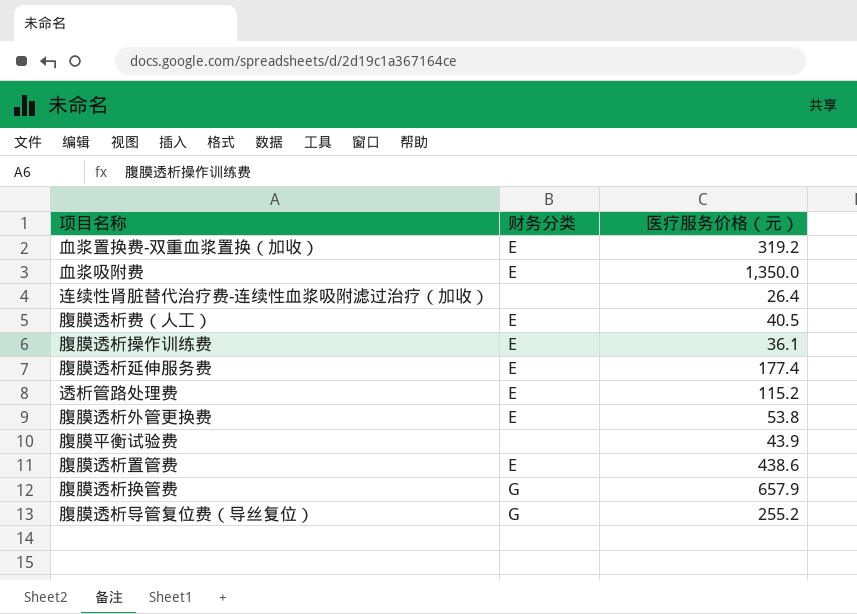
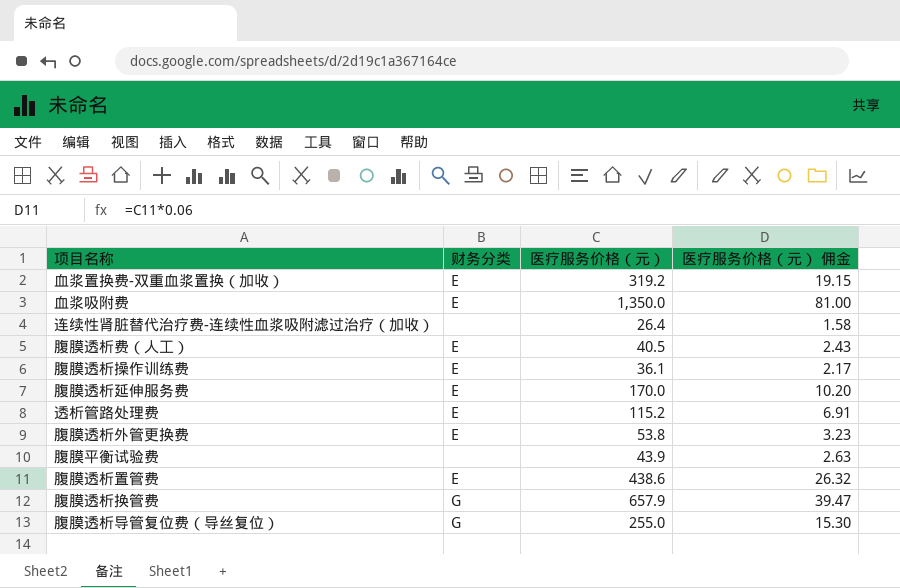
column 医疗服务价格（元） 佣金 | formula: none -> [医疗服务价格（元）] * 0.06
腹膜透析延伸服务费 | 医疗服务价格（元）: 177.4 -> 170.0
腹膜透析导管复位费（导丝复位） | 医疗服务价格（元）: 255.2 -> 255.0

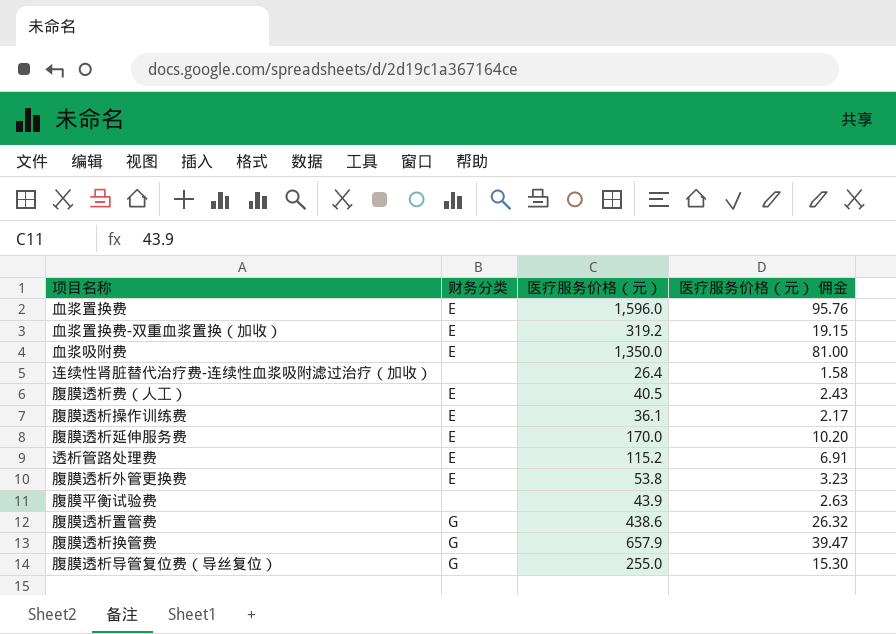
row 血浆置换费: none -> E | 1,596.0 | 95.76
腹膜透析置管费 | 财务分类: E -> G

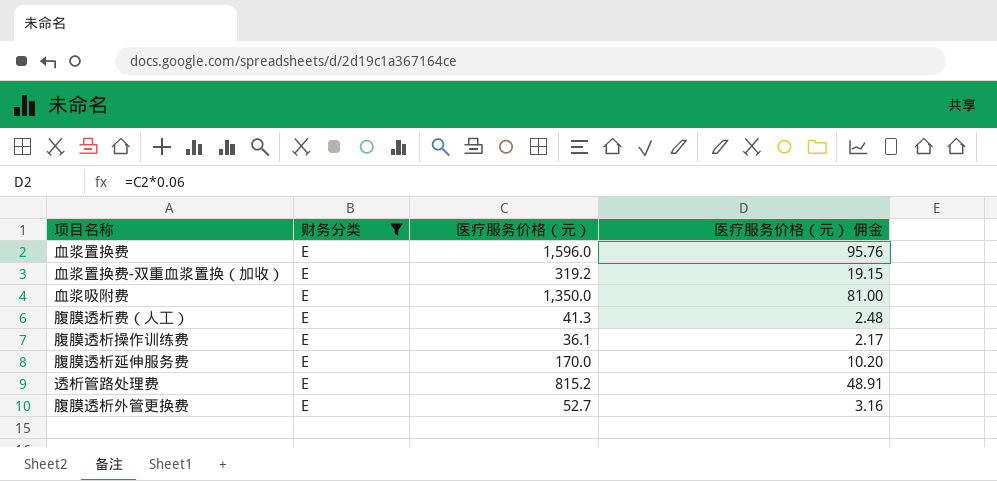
filter: none -> 财务分类 = E
腹膜透析费（人工） | 医疗服务价格（元）: 40.5 -> 41.3
腹膜透析费（人工） | 医疗服务价格（元） 佣金: 2.43 -> 2.48
透析管路处理费 | 医疗服务价格（元）: 115.2 -> 815.2
透析管路处理费 | 医疗服务价格（元） 佣金: 6.91 -> 48.91
腹膜透析外管更换费 | 医疗服务价格（元）: 53.8 -> 52.7
腹膜透析外管更换费 | 医疗服务价格（元） 佣金: 3.23 -> 3.16

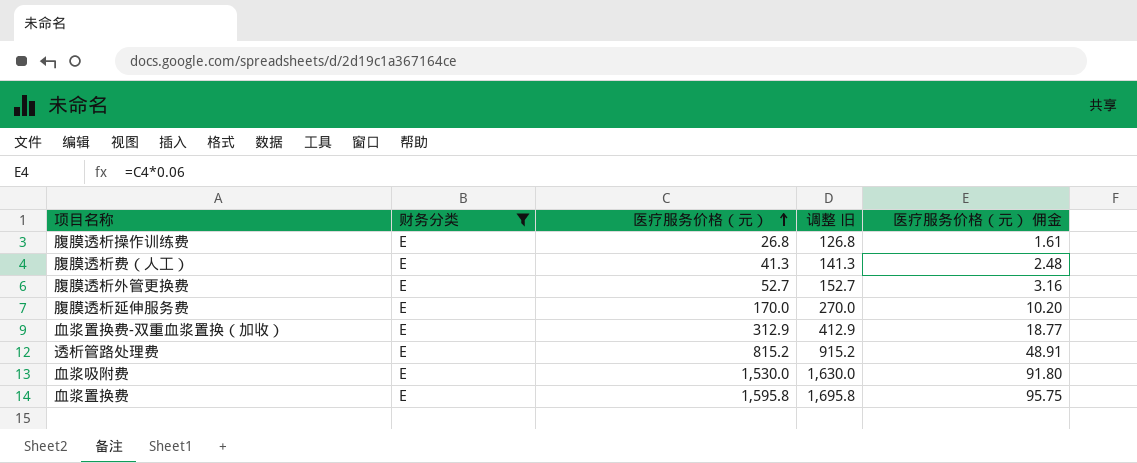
row order: none -> 医疗服务价格（元） ascending
column 调整 旧 | formula: none -> [医疗服务价格（元）] + 100
腹膜透析操作训练费 | 医疗服务价格（元）: 36.1 -> 26.8
腹膜透析操作训练费 | 医疗服务价格（元） 佣金: 2.17 -> 1.61
血浆置换费-双重血浆置换（加收） | 医疗服务价格（元）: 319.2 -> 312.9
血浆置换费-双重血浆置换（加收） | 医疗服务价格（元） 佣金: 19.15 -> 18.77
血浆吸附费 | 医疗服务价格（元）: 1,350.0 -> 1,530.0
血浆吸附费 | 医疗服务价格（元） 佣金: 81.00 -> 91.80
血浆置换费 | 医疗服务价格（元）: 1,596.0 -> 1,595.8
血浆置换费 | 医疗服务价格（元） 佣金: 95.76 -> 95.75

